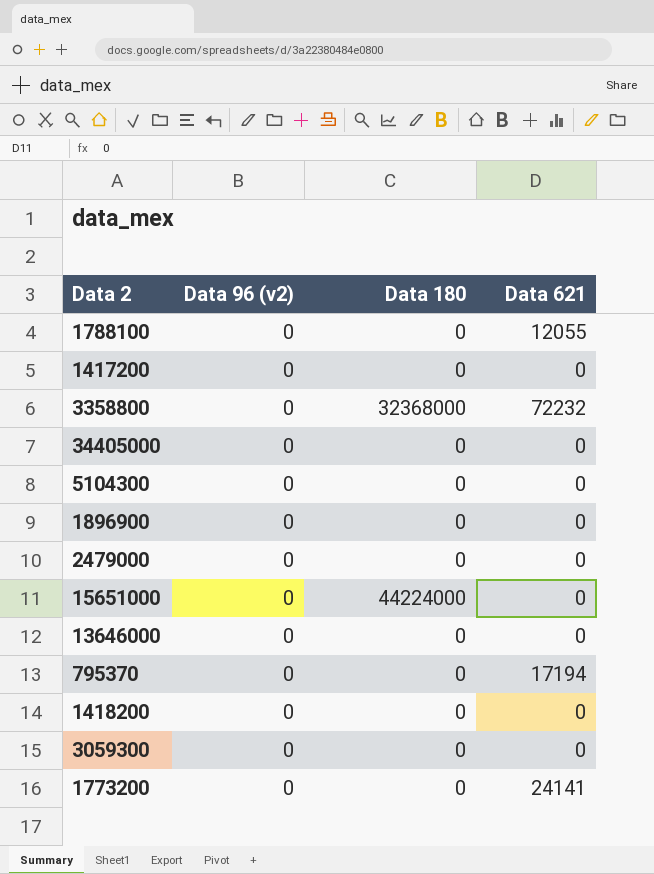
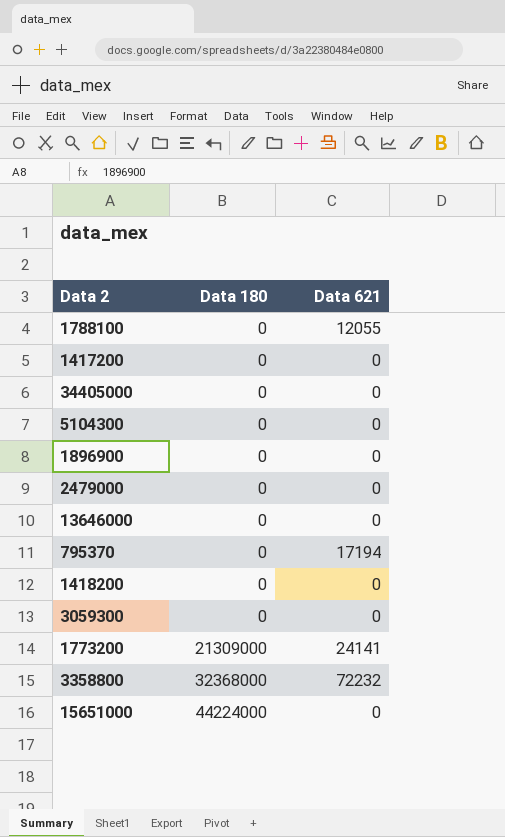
row order: none -> Data 180 ascending
column Data 96 (v2) | position: 2 -> none
1773200 | Data 180: 0 -> 21309000

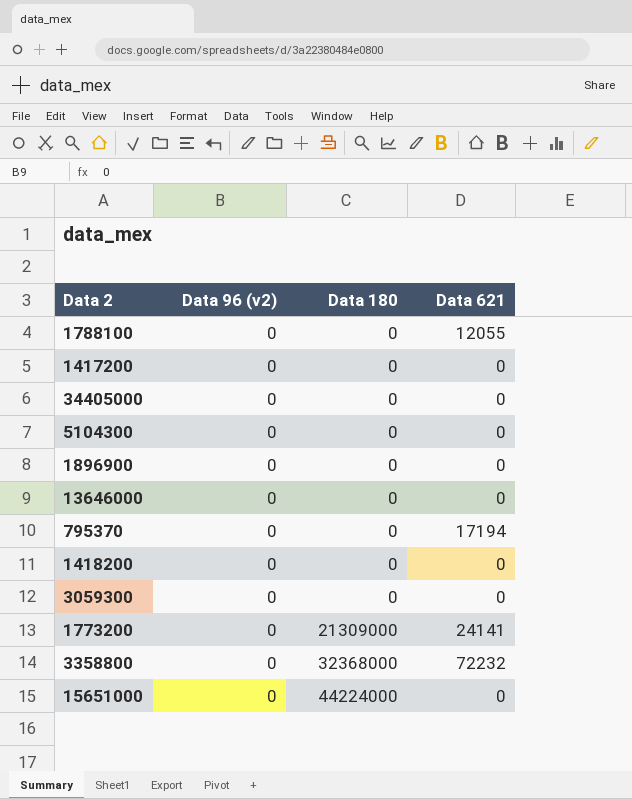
column Data 96 (v2) | position: none -> 2
row 2479000: 0 | 0 -> none

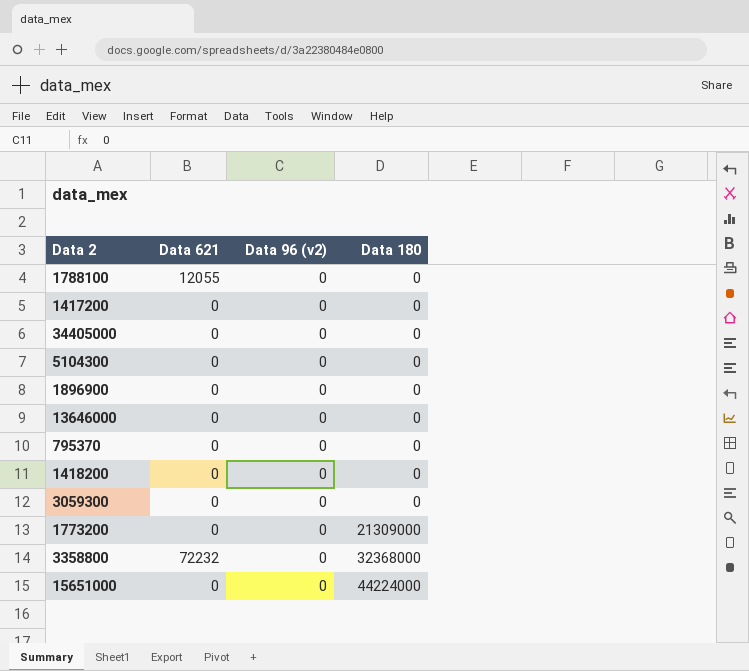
column Data 621 | position: 4 -> 2
795370 | Data 621: 17194 -> 0
1773200 | Data 621: 24141 -> 0

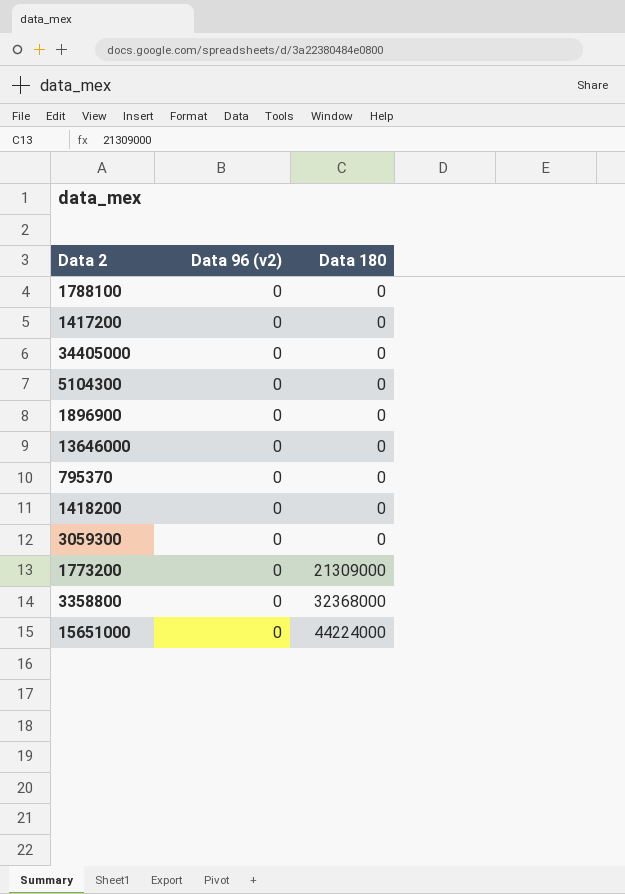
column Data 621 | position: 2 -> none

